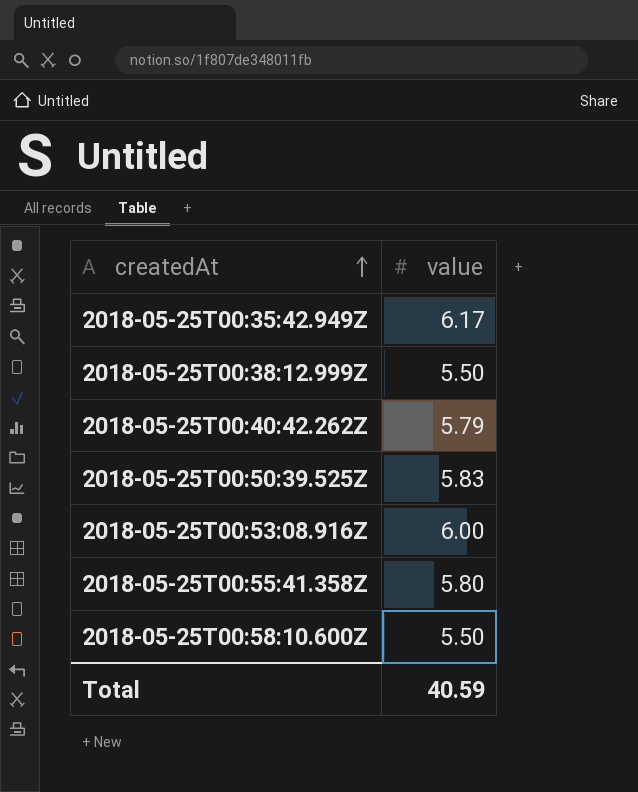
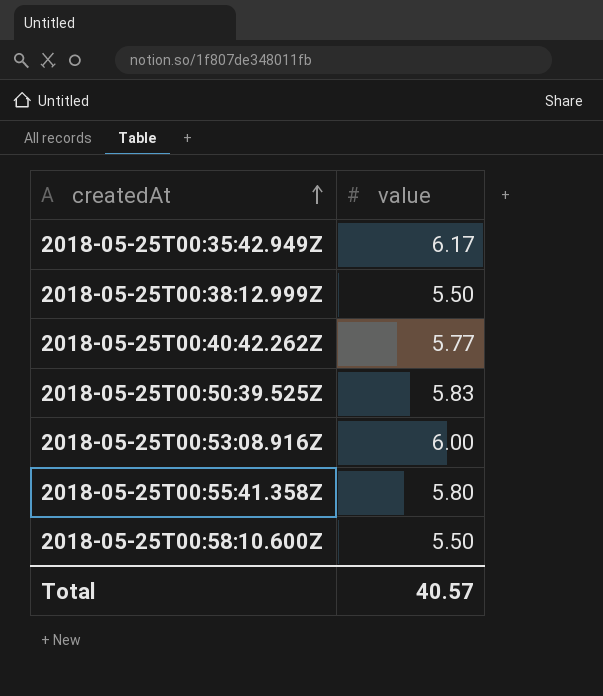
2018-05-25T00:40:42.262Z | value: 5.79 -> 5.77
Total | value: 40.59 -> 40.57

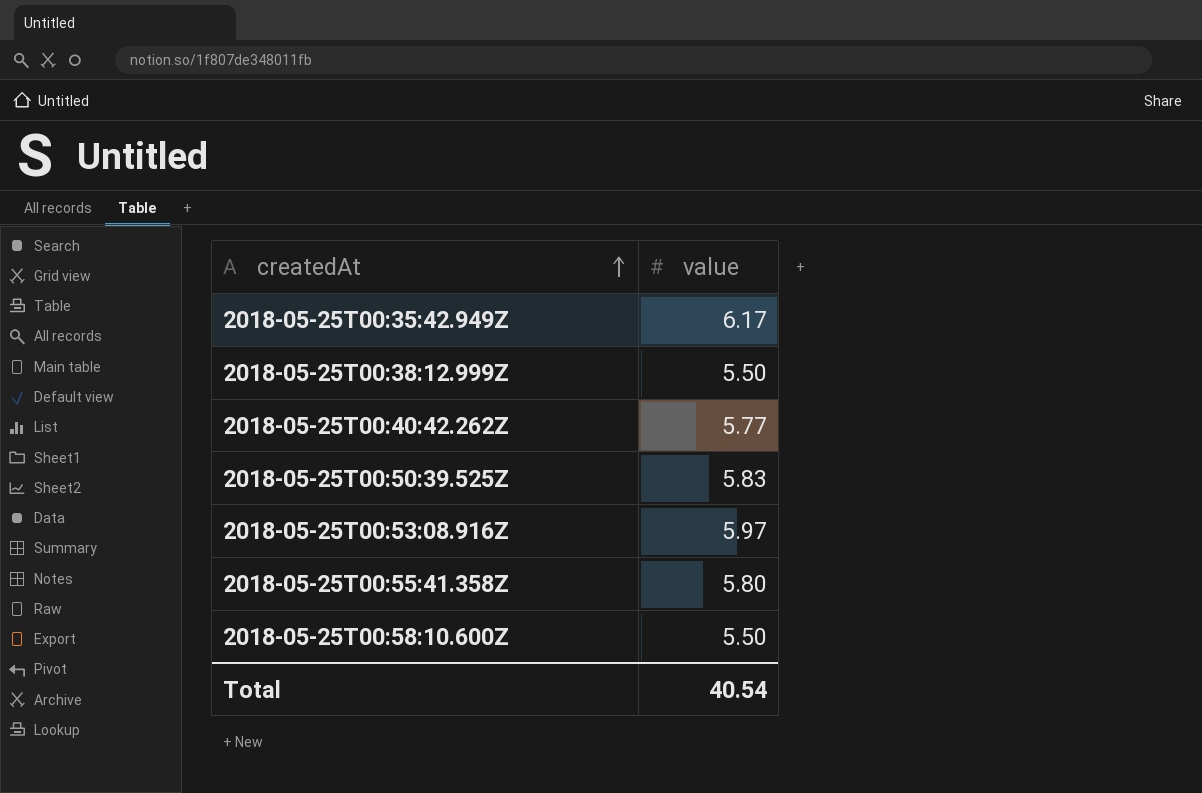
2018-05-25T00:53:08.916Z | value: 6.00 -> 5.97
Total | value: 40.57 -> 40.54

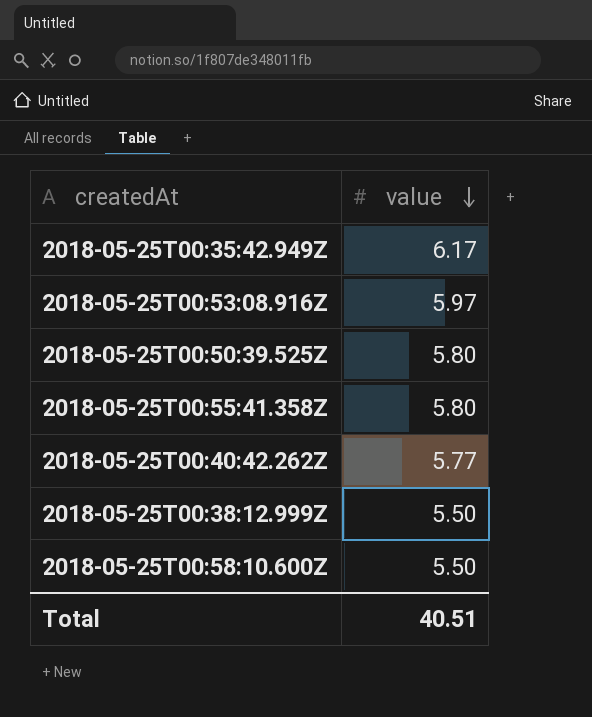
row order: createdAt ascending -> value descending
2018-05-25T00:50:39.525Z | value: 5.83 -> 5.80
Total | value: 40.54 -> 40.51

